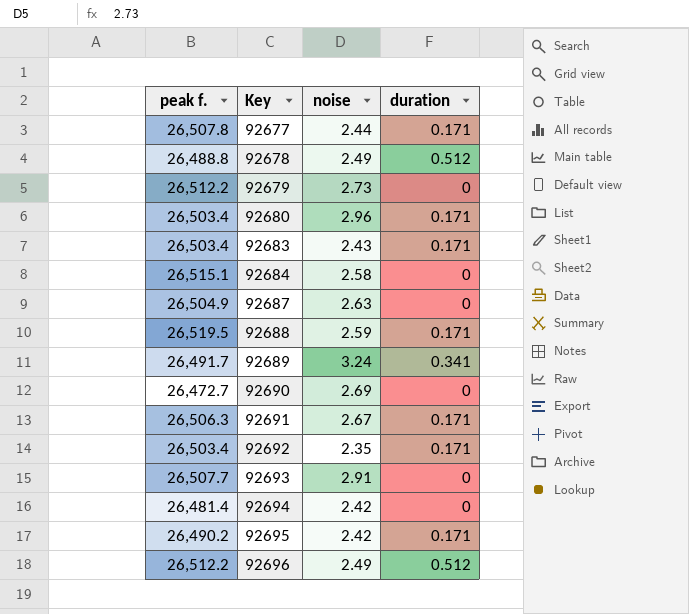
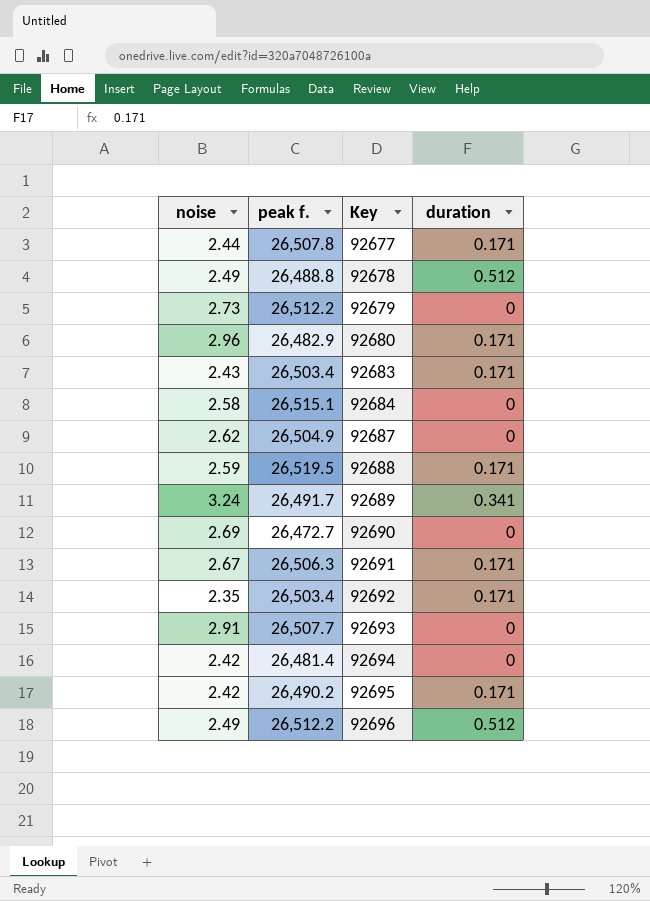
column noise | position: 3 -> 1
92680 | peak f.: 26,503.4 -> 26,482.9
92687 | noise: 2.63 -> 2.62

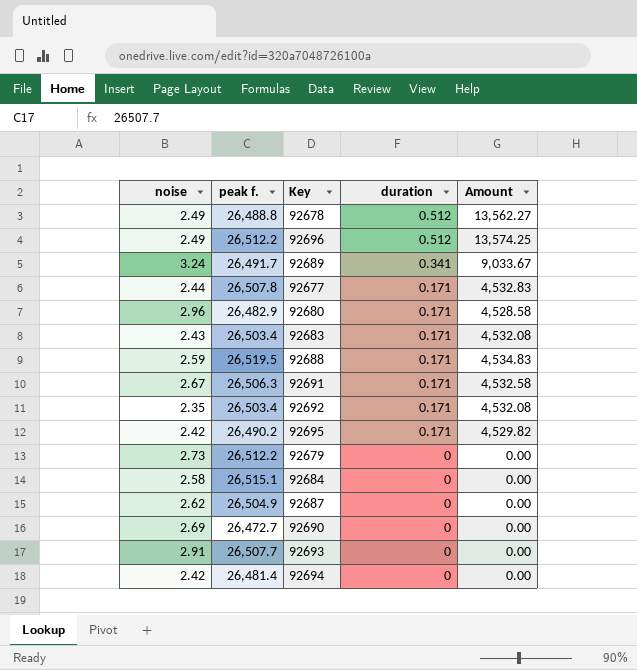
row order: Key ascending -> duration descending
column Amount | formula: none -> [peak f.] * [duration]

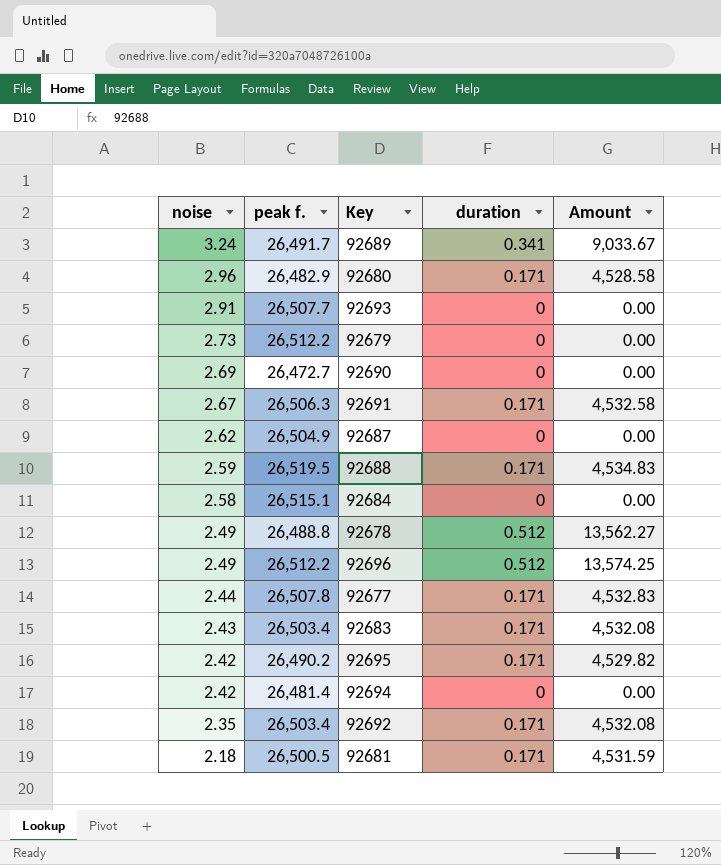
row order: duration descending -> noise descending
row 92681: none -> 2.18 | 26,500.5 | 0.171 | 4,531.59

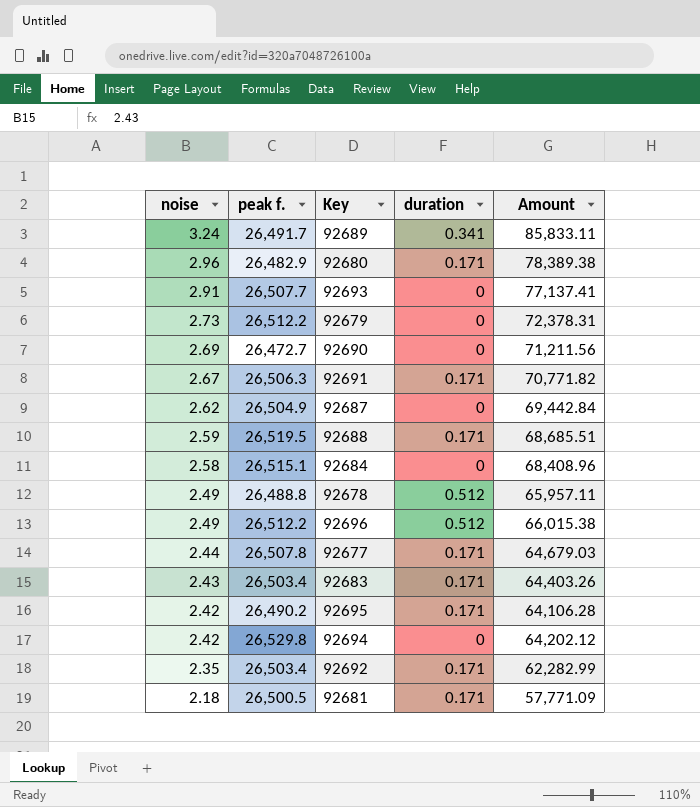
column Amount | formula: [peak f.] * [duration] -> [noise] * [peak f.]
92694 | peak f.: 26,481.4 -> 26,529.8

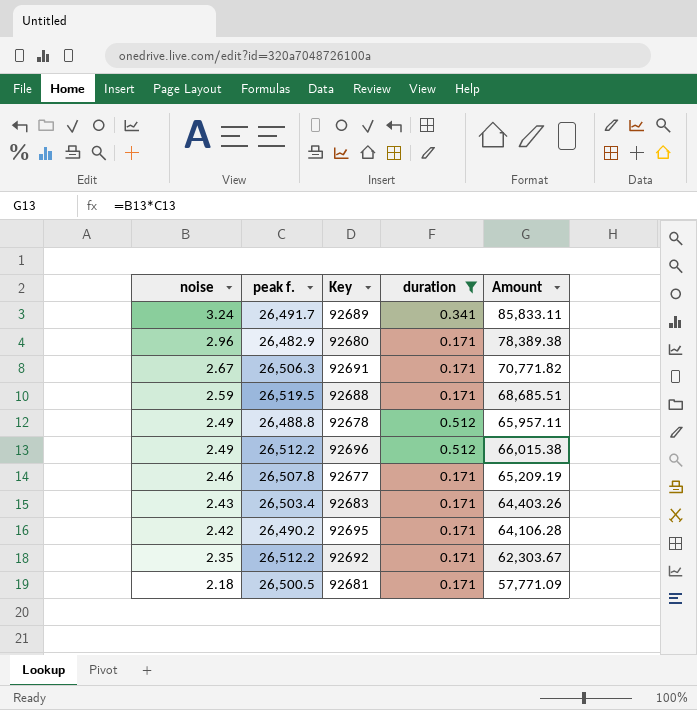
filter: none -> duration != 0
92677 | noise: 2.44 -> 2.46
92677 | Amount: 64,679.03 -> 65,209.19
92692 | peak f.: 26,503.4 -> 26,512.2
92692 | Amount: 62,282.99 -> 62,303.67

